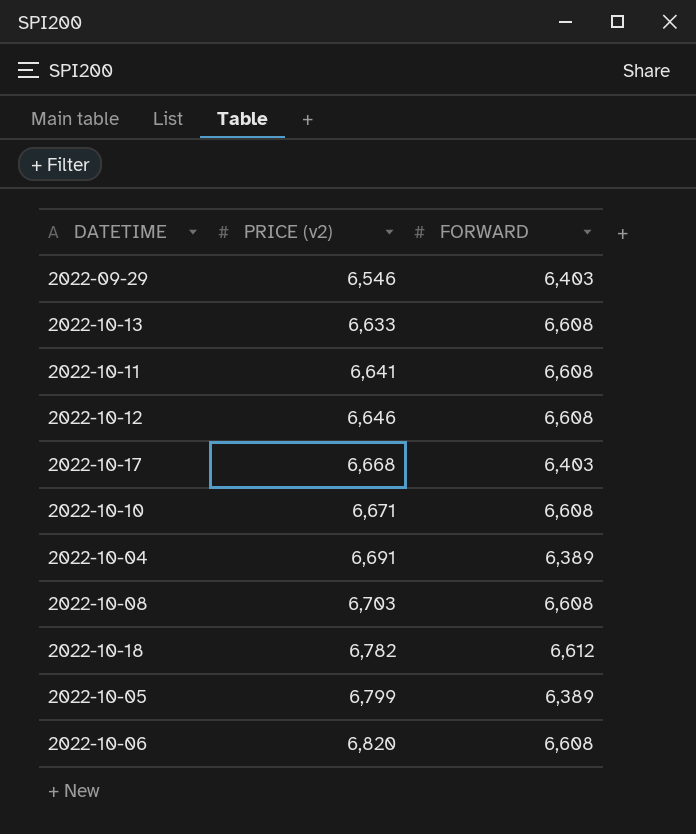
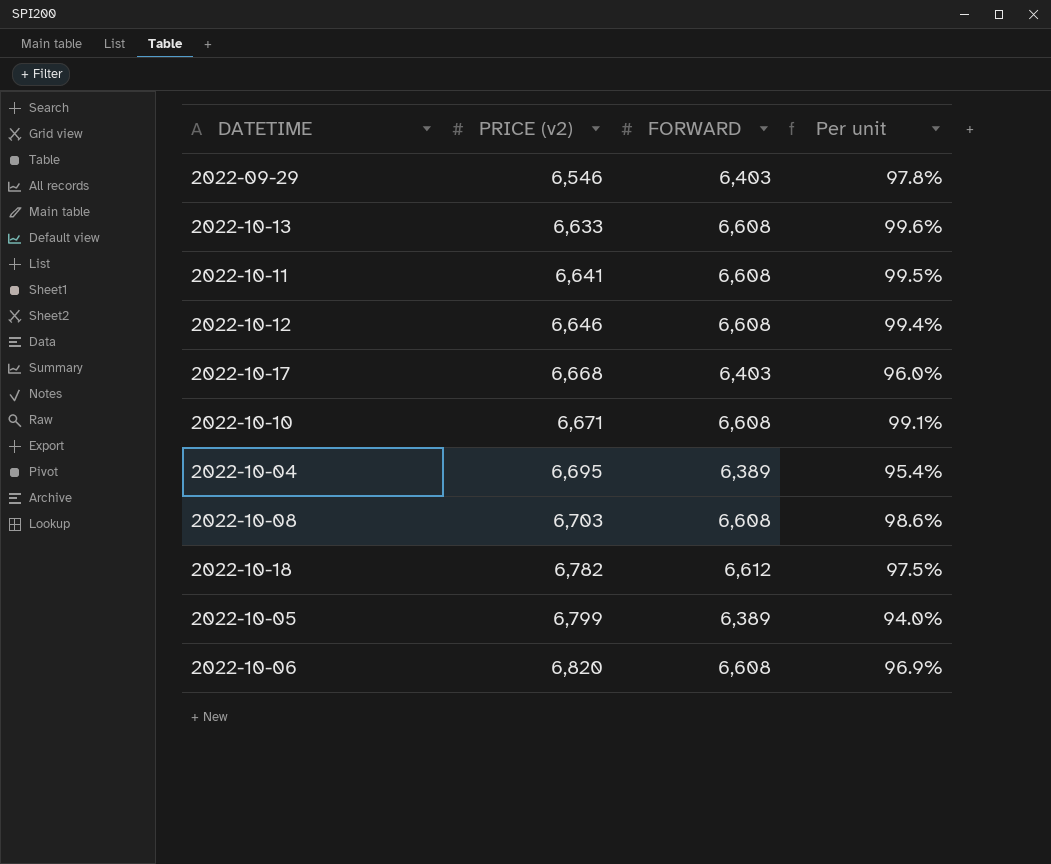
column Per unit | formula: none -> [FORWARD] / [PRICE (v2)]
2022-10-04 | PRICE (v2): 6,691 -> 6,695

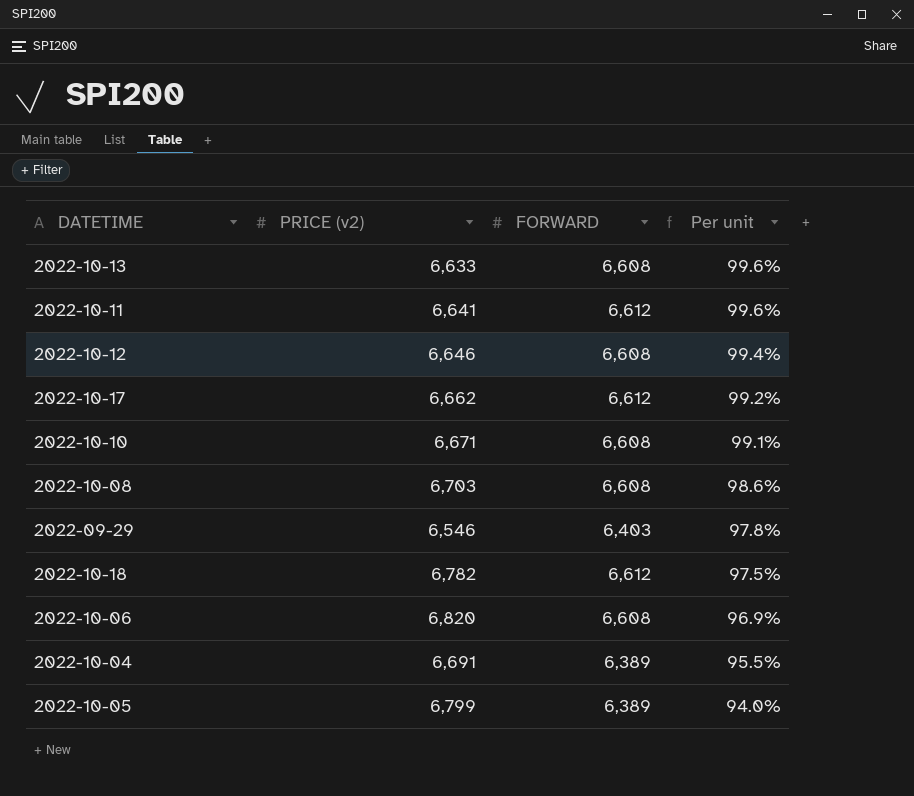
row order: PRICE (v2) ascending -> Per unit descending
2022-10-11 | FORWARD: 6,608 -> 6,612
2022-10-11 | Per unit: 99.5% -> 99.6%
2022-10-17 | PRICE (v2): 6,668 -> 6,662
2022-10-17 | FORWARD: 6,403 -> 6,612
2022-10-17 | Per unit: 96.0% -> 99.2%
2022-10-04 | PRICE (v2): 6,695 -> 6,691
2022-10-04 | Per unit: 95.4% -> 95.5%

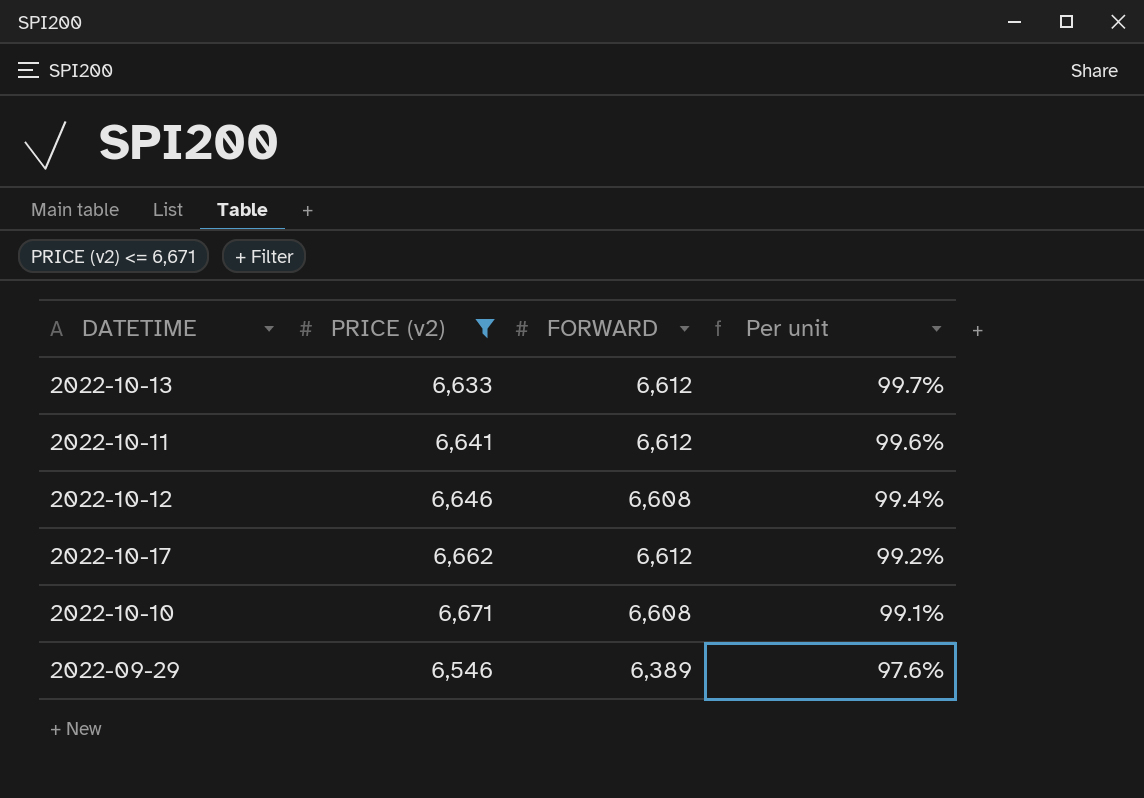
filter: none -> PRICE (v2) <= 6,671
2022-10-13 | FORWARD: 6,608 -> 6,612
2022-10-13 | Per unit: 99.6% -> 99.7%
2022-09-29 | FORWARD: 6,403 -> 6,389
2022-09-29 | Per unit: 97.8% -> 97.6%

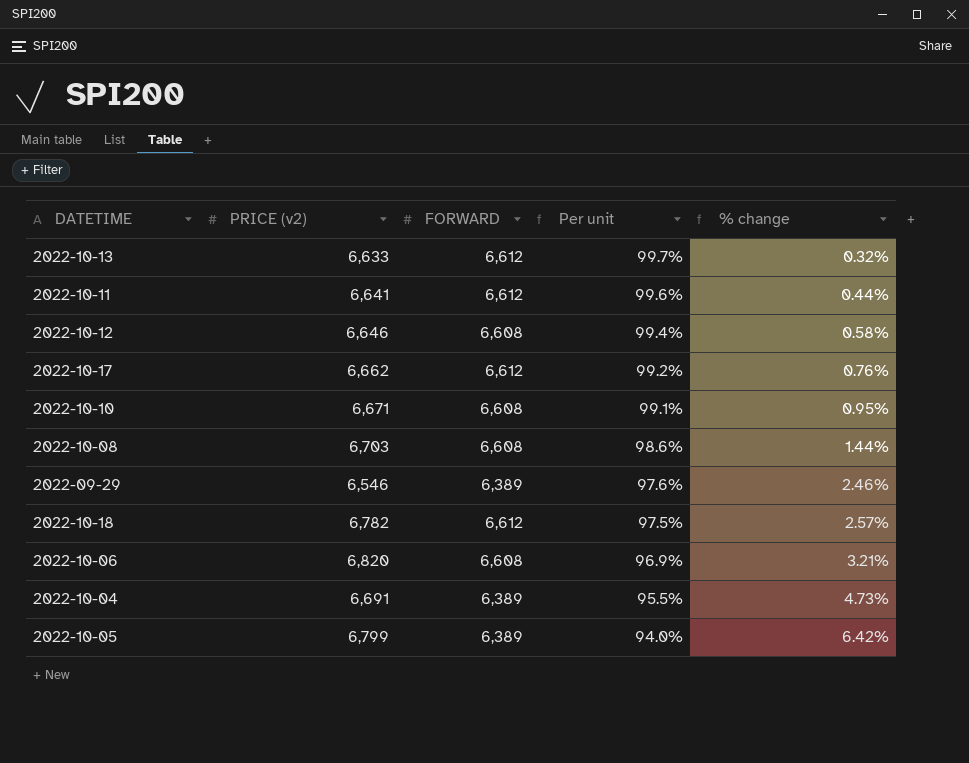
filter: PRICE (v2) <= 6,671 -> none
column % change | formula: none -> ([PRICE (v2)] - [FORWARD]) / [FORWARD]

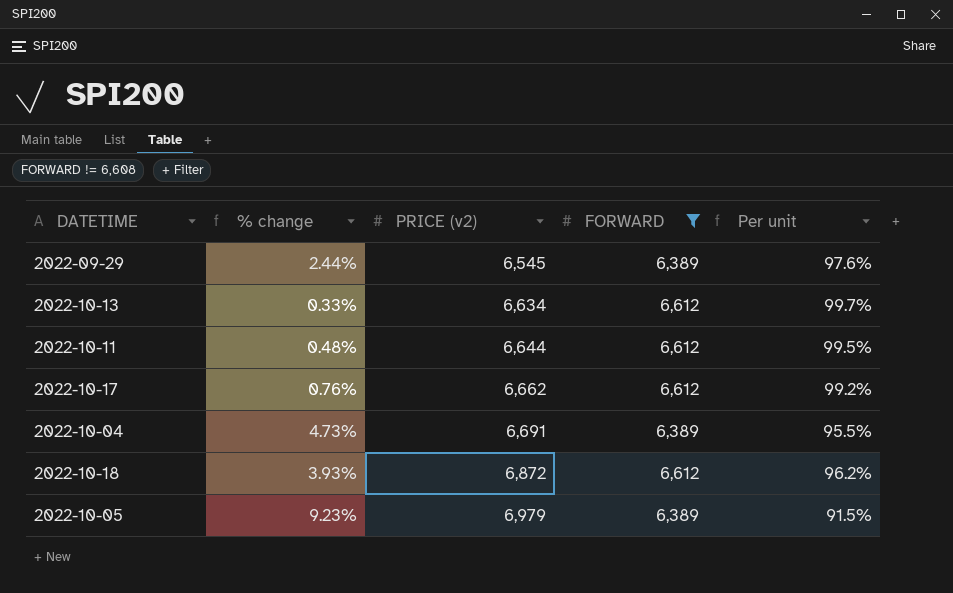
filter: none -> FORWARD != 6,608
row order: Per unit descending -> PRICE (v2) ascending
column % change | position: 5 -> 2
2022-09-29 | % change: 2.46% -> 2.44%
2022-09-29 | PRICE (v2): 6,546 -> 6,545
2022-10-13 | % change: 0.32% -> 0.33%
2022-10-13 | PRICE (v2): 6,633 -> 6,634
2022-10-11 | % change: 0.44% -> 0.48%
2022-10-11 | PRICE (v2): 6,641 -> 6,644
2022-10-11 | Per unit: 99.6% -> 99.5%
2022-10-18 | % change: 2.57% -> 3.93%
2022-10-18 | PRICE (v2): 6,782 -> 6,872
2022-10-18 | Per unit: 97.5% -> 96.2%
2022-10-05 | % change: 6.42% -> 9.23%
2022-10-05 | PRICE (v2): 6,799 -> 6,979
2022-10-05 | Per unit: 94.0% -> 91.5%

